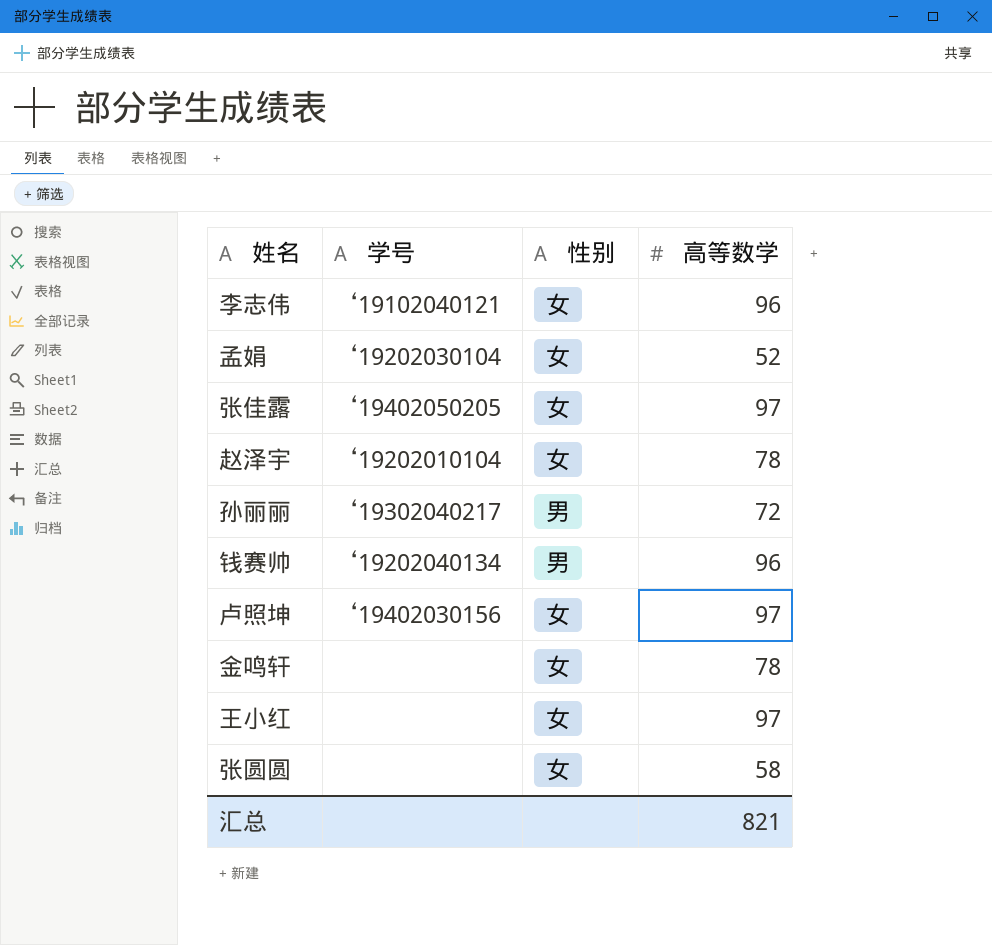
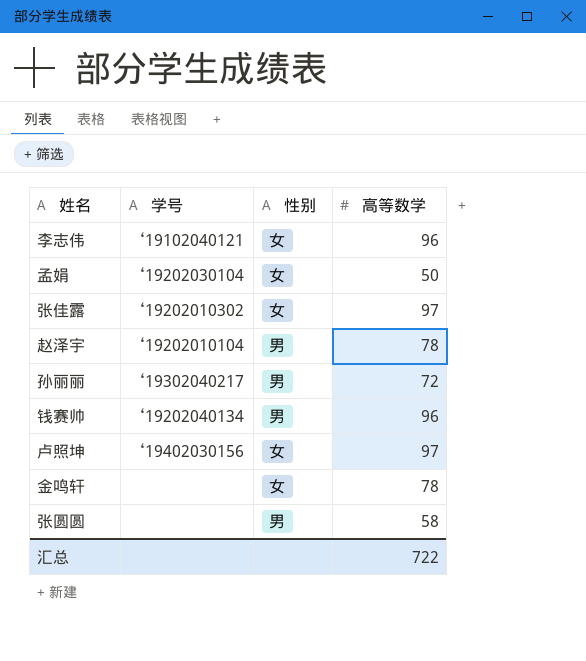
row 王小红: none | 女 | 97 -> none
孟娟 | 高等数学: 52 -> 50
张佳露 | 学号: ‘19402050205 -> ‘19202010302
赵泽宇 | 性别: 女 -> 男
张圆圆 | 性别: 女 -> 男
汇总 | 高等数学: 821 -> 722

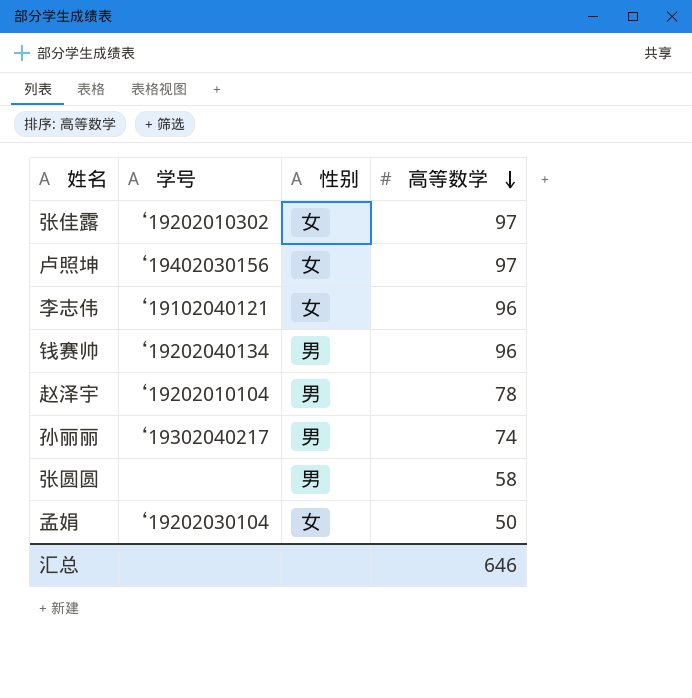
row order: none -> 高等数学 descending
row 金鸣轩: none | 女 | 78 -> none
孙丽丽 | 高等数学: 72 -> 74
汇总 | 高等数学: 722 -> 646

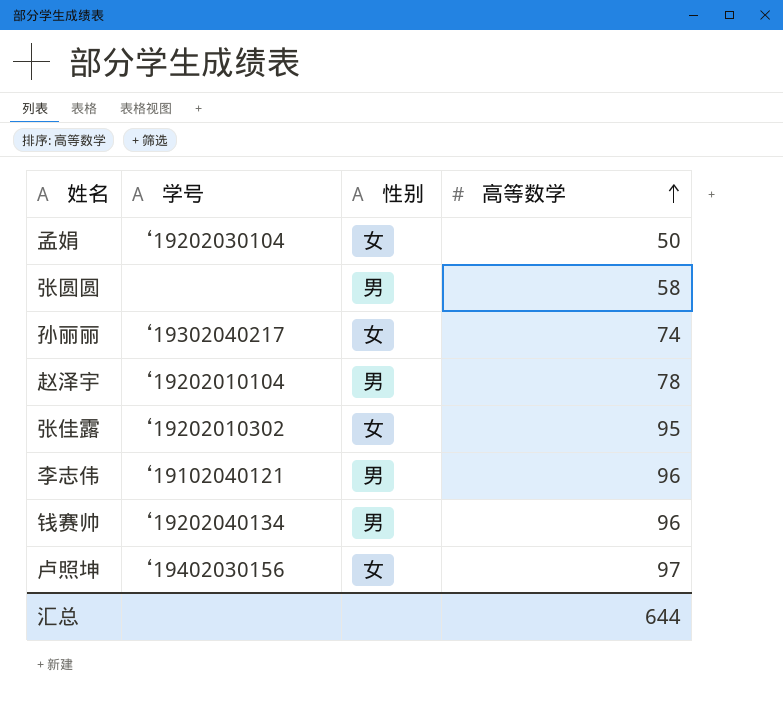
row order: 高等数学 descending -> 高等数学 ascending
孙丽丽 | 性别: 男 -> 女
张佳露 | 高等数学: 97 -> 95
李志伟 | 性别: 女 -> 男
汇总 | 高等数学: 646 -> 644

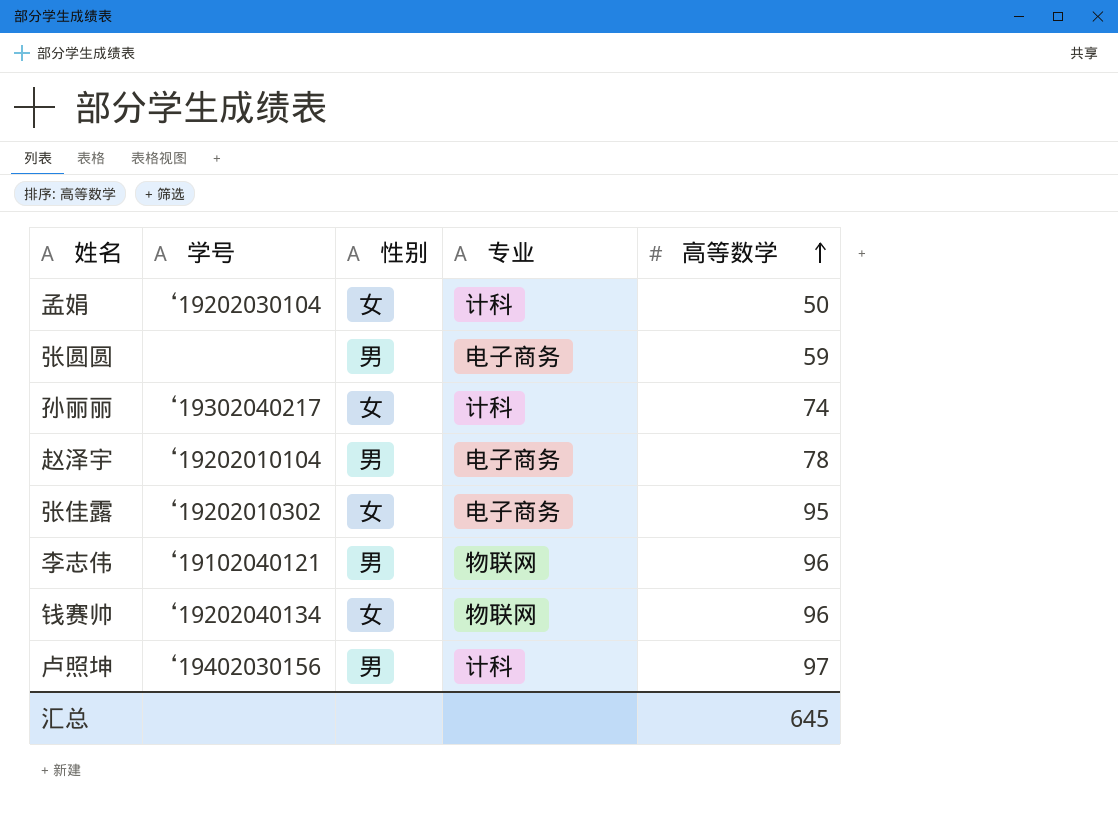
column 专业 | position: none -> 4
张圆圆 | 高等数学: 58 -> 59
钱赛帅 | 性别: 男 -> 女
卢照坤 | 性别: 女 -> 男
汇总 | 高等数学: 644 -> 645

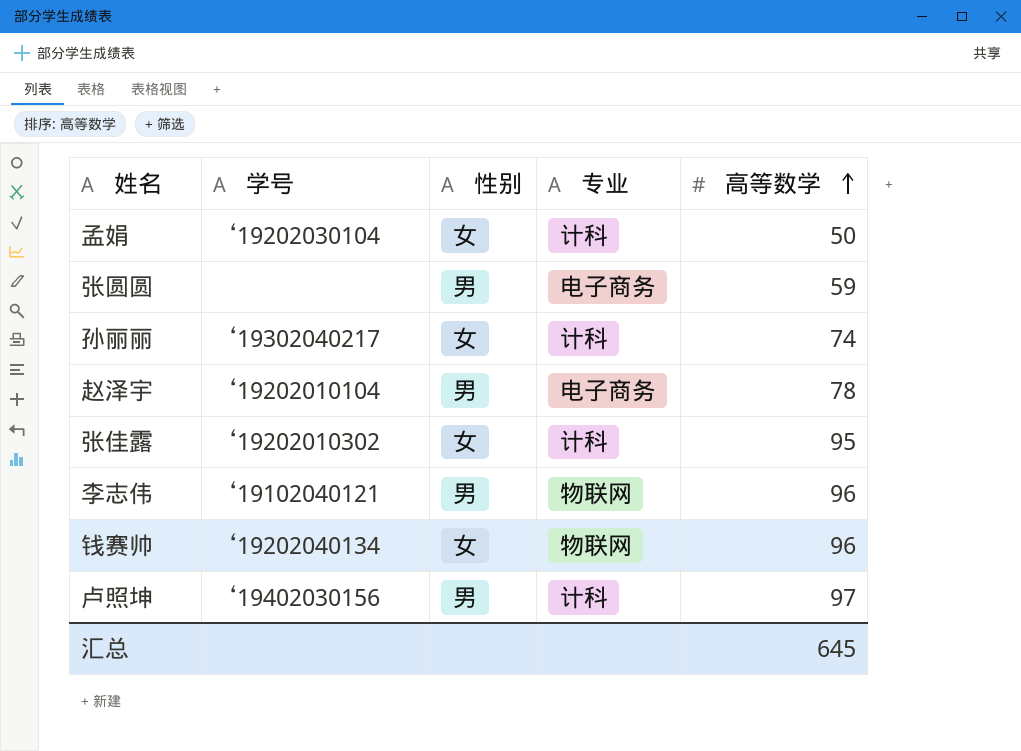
张佳露 | 专业: 电子商务 -> 计科

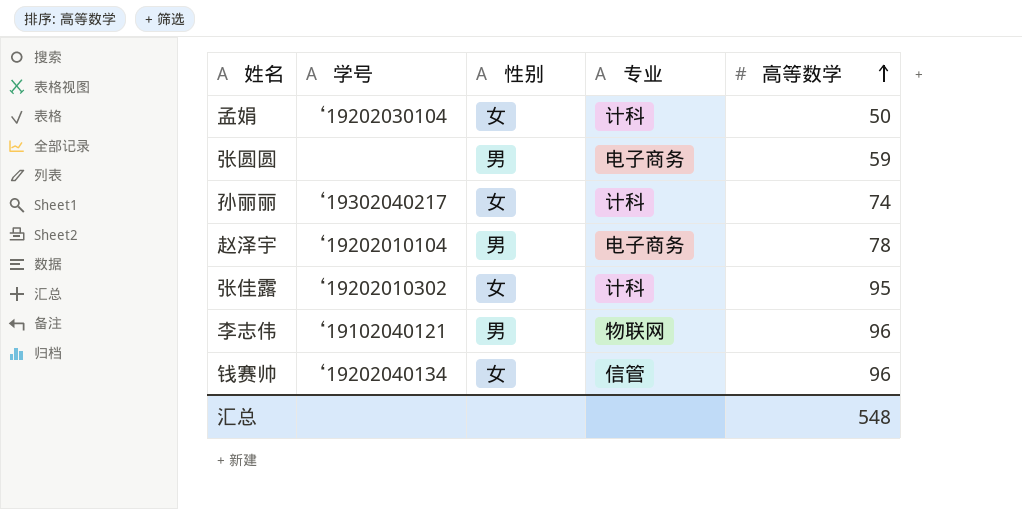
row 卢照坤: ‘19402030156 | 男 | 计科 | 97 -> none
钱赛帅 | 专业: 物联网 -> 信管
汇总 | 高等数学: 645 -> 548

